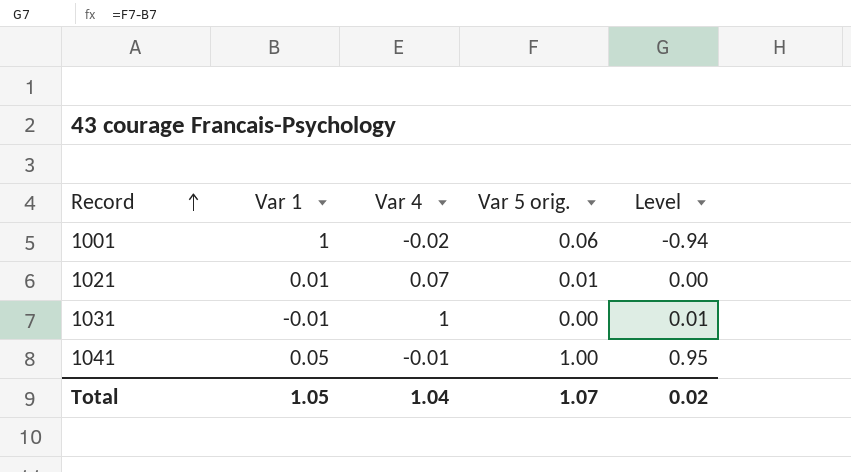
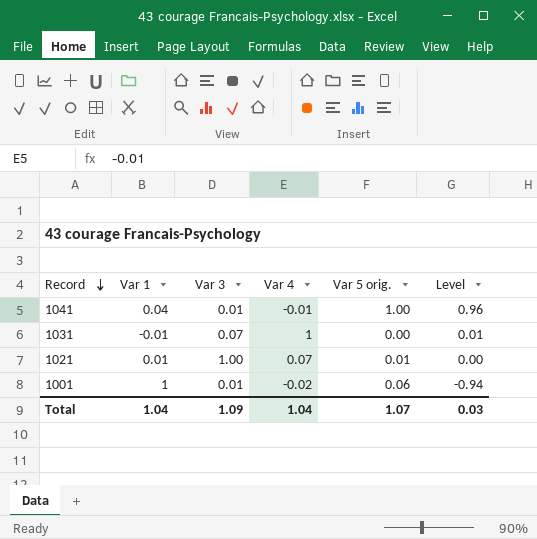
row order: Record ascending -> Record descending
column Var 3 | position: none -> 3
1041 | Var 1: 0.05 -> 0.04
1041 | Level: 0.95 -> 0.96
Total | Var 1: 1.05 -> 1.04
Total | Level: 0.02 -> 0.03

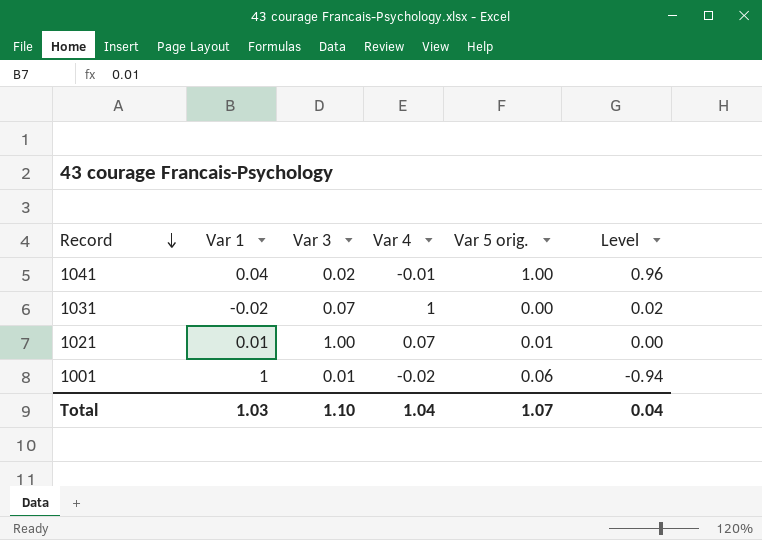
1041 | Var 3: 0.01 -> 0.02
1031 | Var 1: -0.01 -> -0.02
1031 | Level: 0.01 -> 0.02
Total | Var 1: 1.04 -> 1.03
Total | Var 3: 1.09 -> 1.10
Total | Level: 0.03 -> 0.04

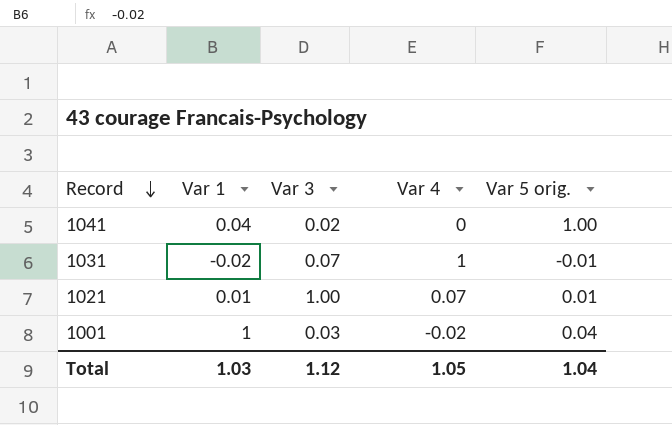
column Level | formula: [Var 5 orig.] - [Var 1] -> none
1041 | Var 4: -0.01 -> 0
1031 | Var 5 orig.: 0.00 -> -0.01
1001 | Var 3: 0.01 -> 0.03
1001 | Var 5 orig.: 0.06 -> 0.04
Total | Var 3: 1.10 -> 1.12
Total | Var 4: 1.04 -> 1.05
Total | Var 5 orig.: 1.07 -> 1.04

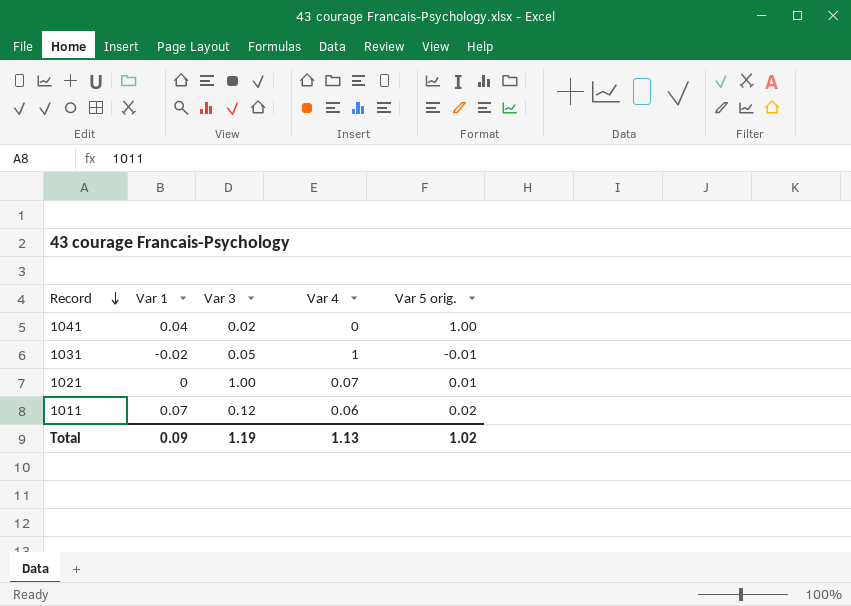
row 1001: 1 | 0.03 | -0.02 | 0.04 -> none
1031 | Var 3: 0.07 -> 0.05
1021 | Var 1: 0.01 -> 0
row 1011: none -> 0.07 | 0.12 | 0.06 | 0.02
Total | Var 1: 1.03 -> 0.09
Total | Var 3: 1.12 -> 1.19
Total | Var 4: 1.05 -> 1.13
Total | Var 5 orig.: 1.04 -> 1.02

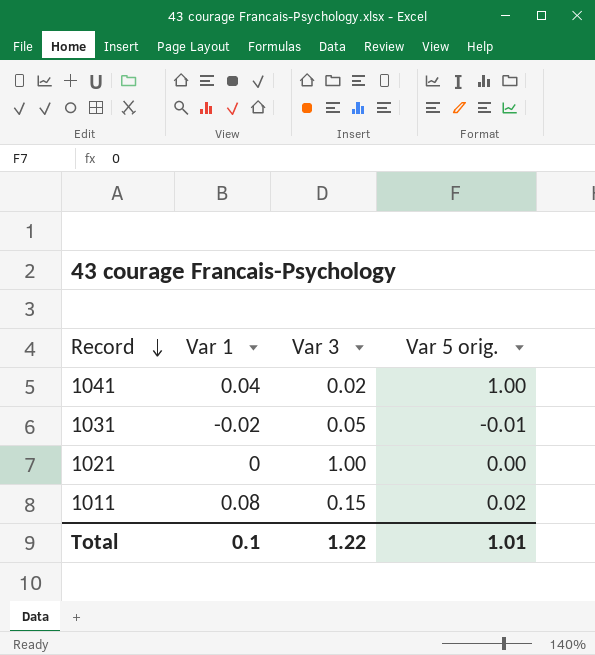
column Var 4 | position: 4 -> none
1021 | Var 5 orig.: 0.01 -> 0.00
1011 | Var 1: 0.07 -> 0.08
1011 | Var 3: 0.12 -> 0.15
Total | Var 1: 0.09 -> 0.1
Total | Var 3: 1.19 -> 1.22
Total | Var 5 orig.: 1.02 -> 1.01

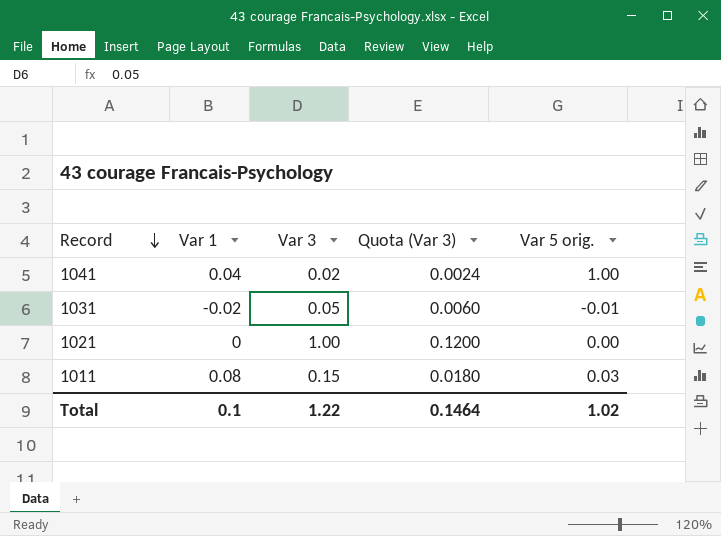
column Quota (Var 3) | formula: none -> [Var 3] * 0.12
1011 | Var 5 orig.: 0.02 -> 0.03
Total | Var 5 orig.: 1.01 -> 1.02

